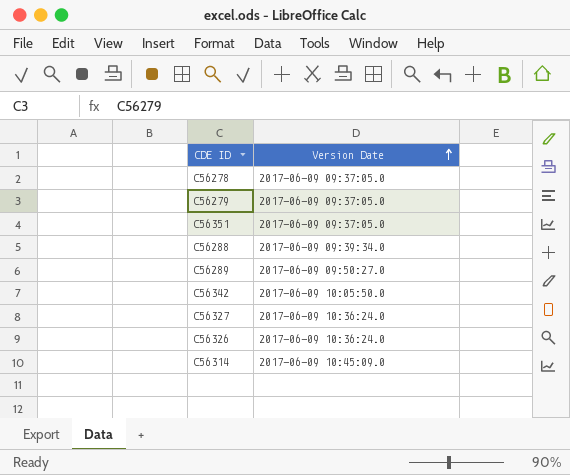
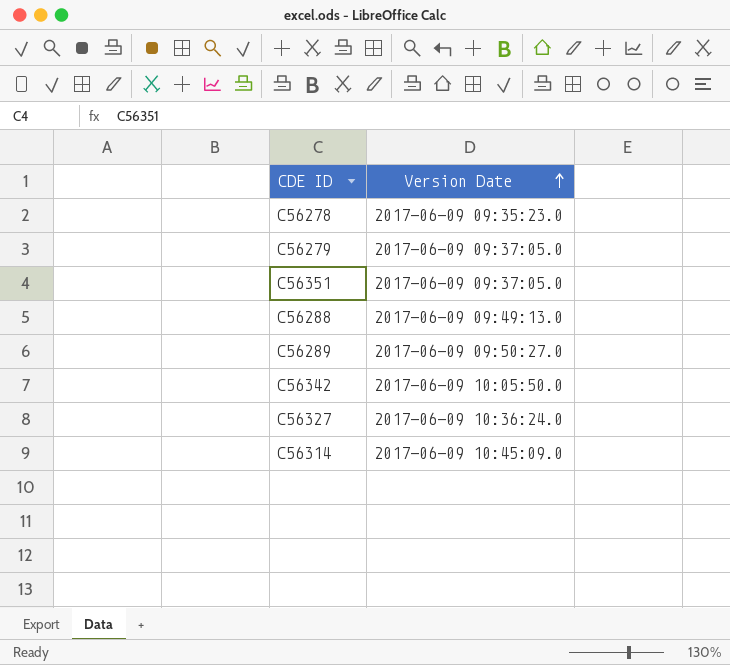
row C56326: 2017-06-09 10:36:24.0 -> none
C56278 | Version Date: 2017-06-09 09:37:05.0 -> 2017-06-09 09:35:23.0
C56288 | Version Date: 2017-06-09 09:39:34.0 -> 2017-06-09 09:49:13.0

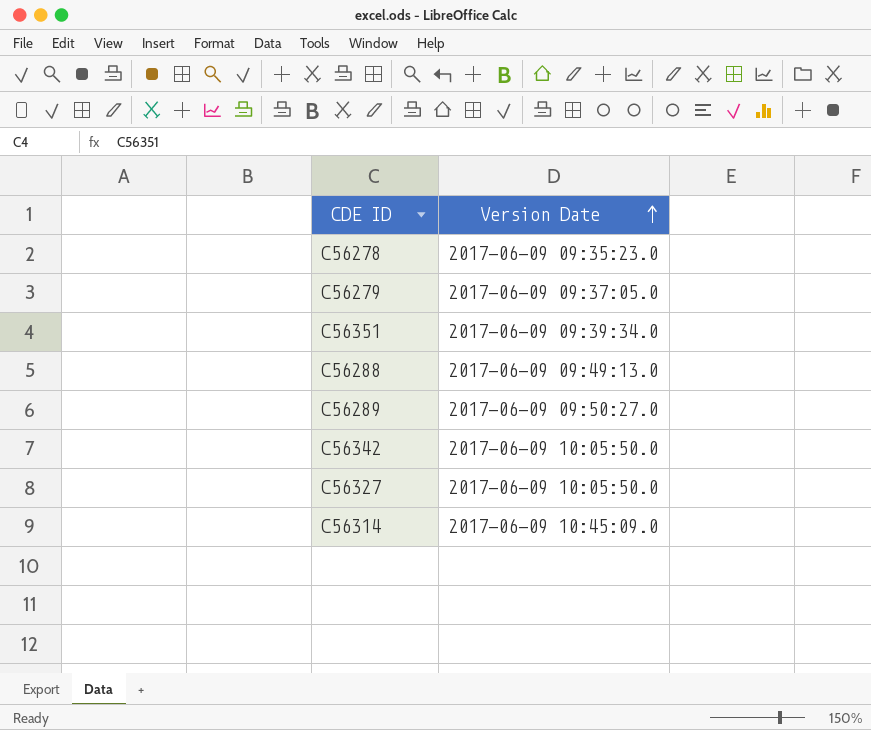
C56351 | Version Date: 2017-06-09 09:37:05.0 -> 2017-06-09 09:39:34.0
C56327 | Version Date: 2017-06-09 10:36:24.0 -> 2017-06-09 10:05:50.0

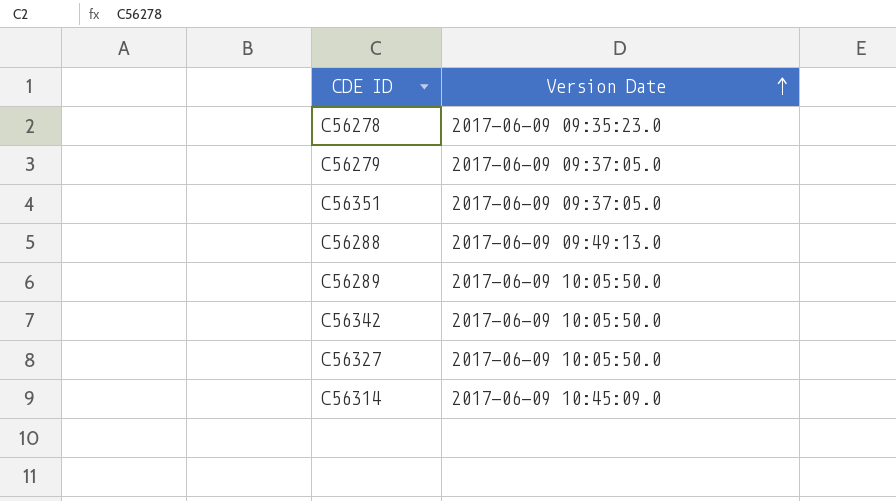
C56351 | Version Date: 2017-06-09 09:39:34.0 -> 2017-06-09 09:37:05.0
C56289 | Version Date: 2017-06-09 09:50:27.0 -> 2017-06-09 10:05:50.0

